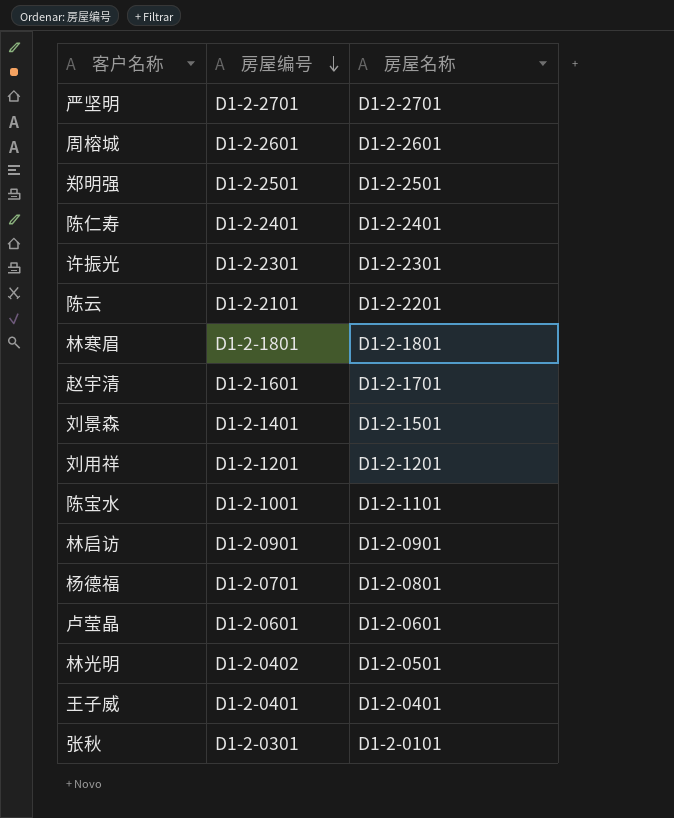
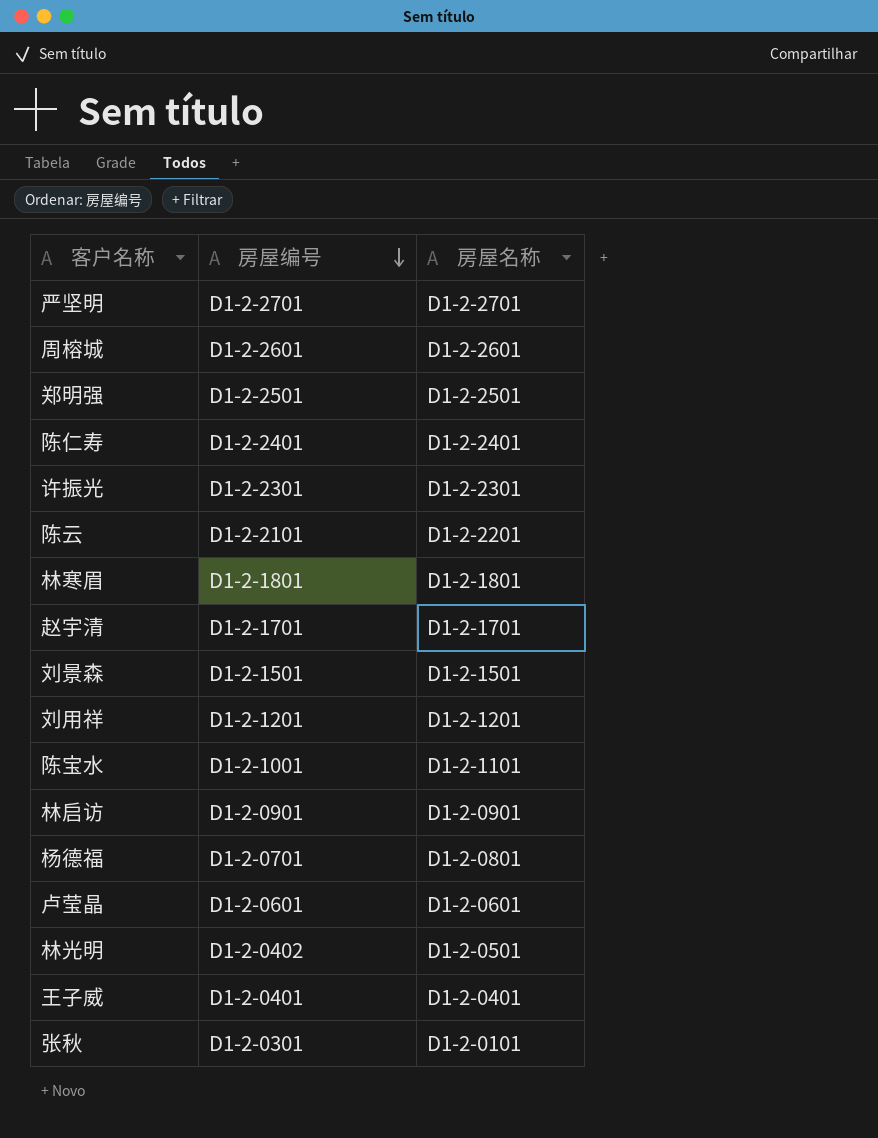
赵宇清 | 房屋编号: D1-2-1601 -> D1-2-1701
刘景森 | 房屋编号: D1-2-1401 -> D1-2-1501

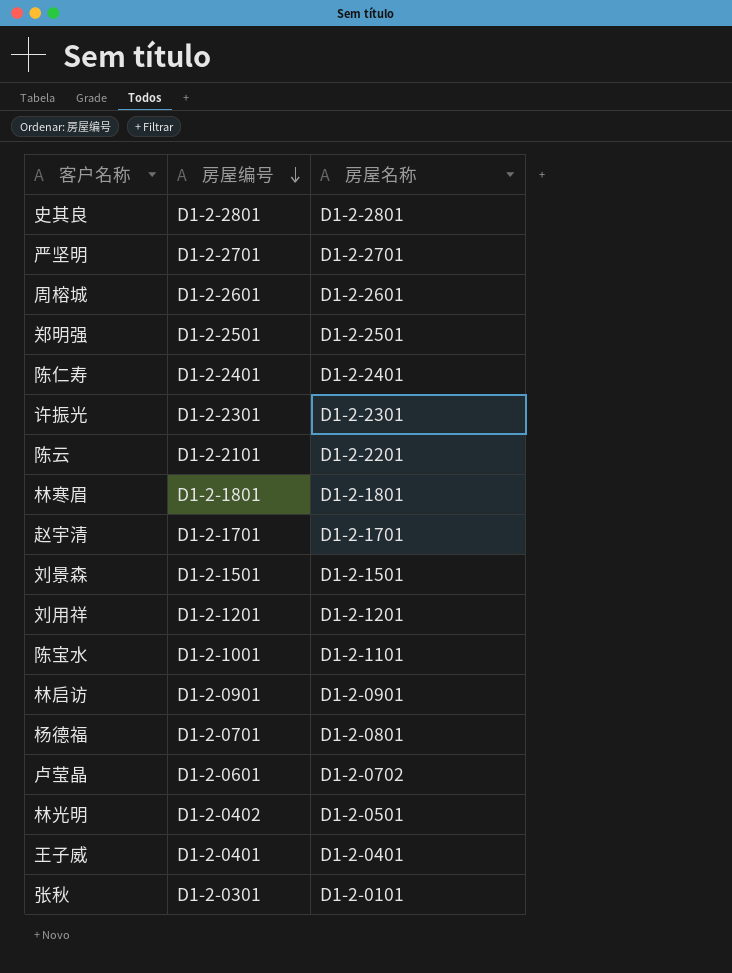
row 史其良: none -> D1-2-2801 | D1-2-2801
卢莹晶 | 房屋名称: D1-2-0601 -> D1-2-0702

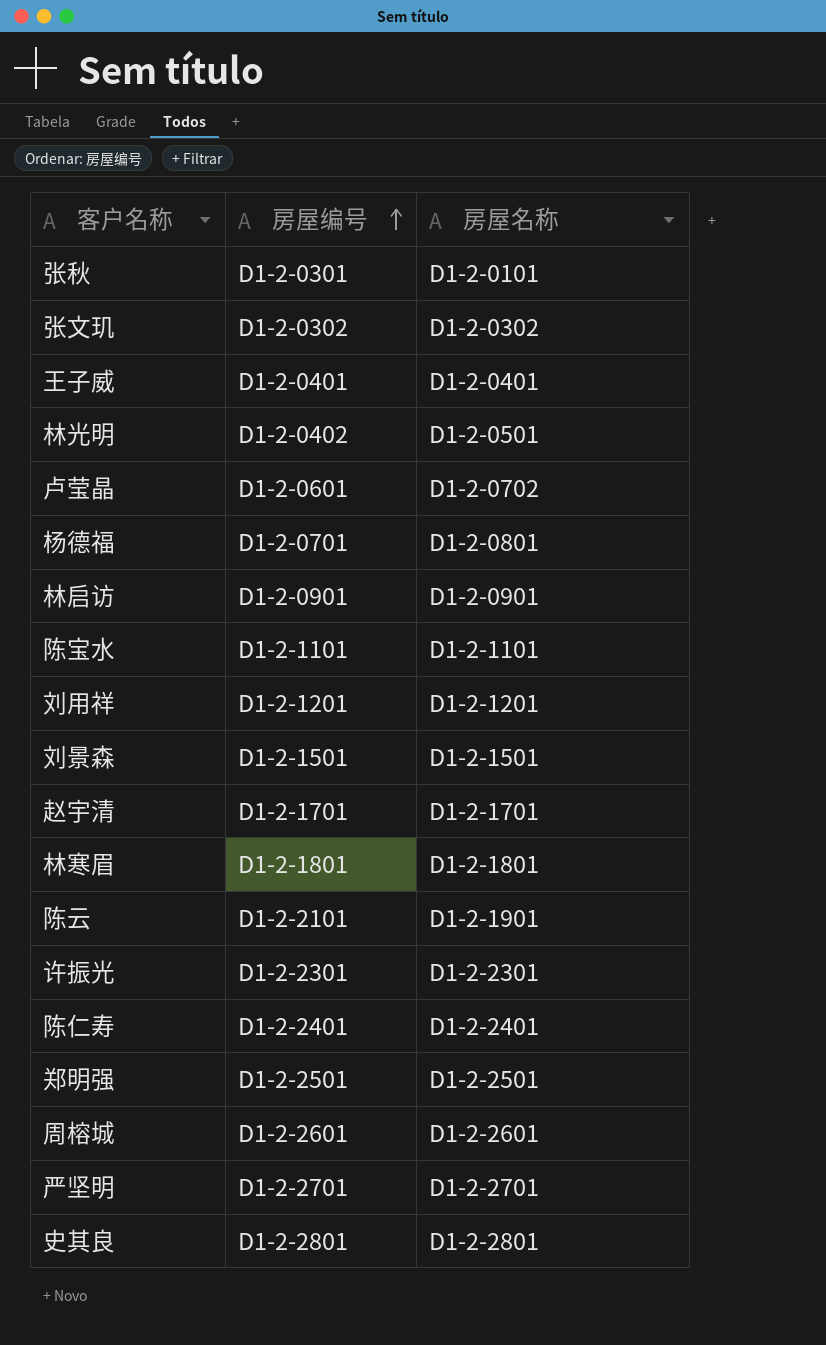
row order: 房屋编号 descending -> 房屋编号 ascending
row 张文玑: none -> D1-2-0302 | D1-2-0302
陈宝水 | 房屋编号: D1-2-1001 -> D1-2-1101
陈云 | 房屋名称: D1-2-2201 -> D1-2-1901

